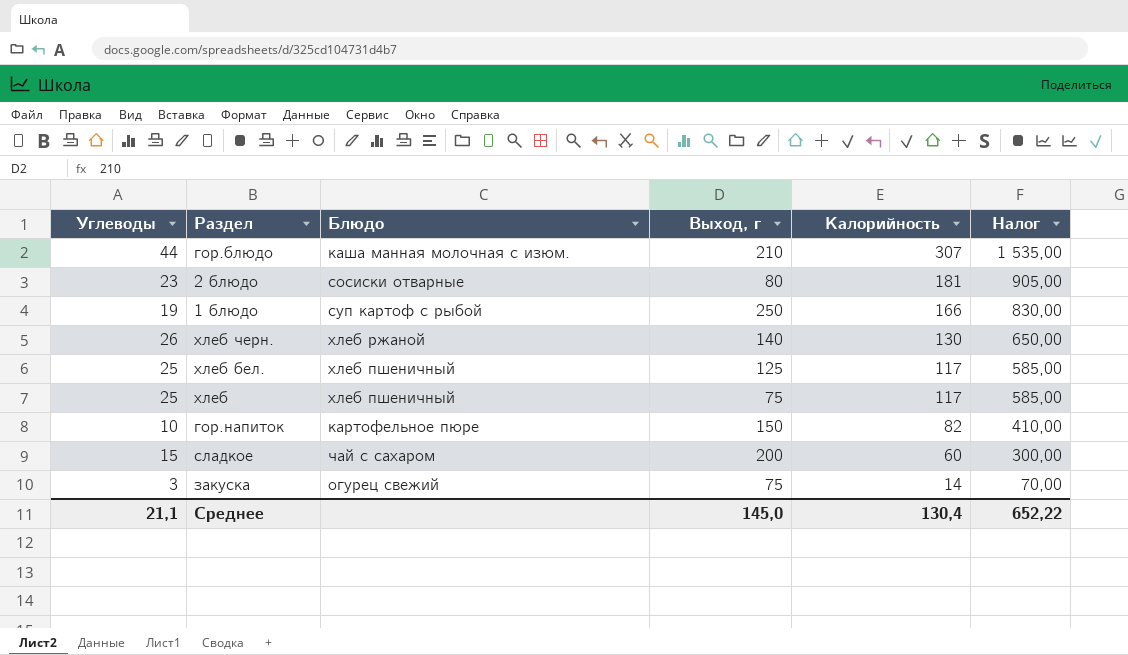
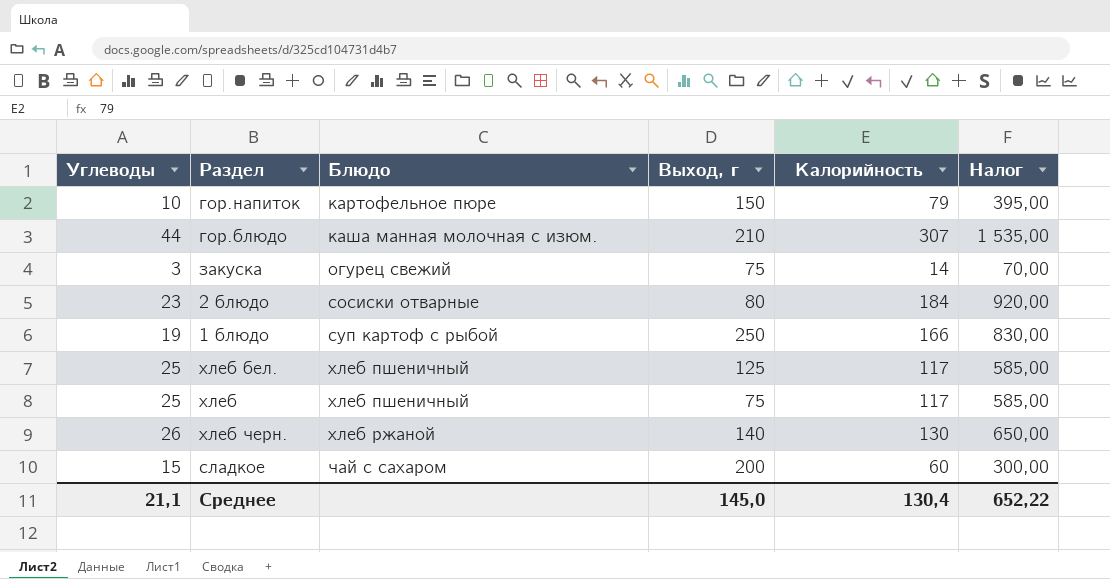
row order: Калорийность descending -> Блюдо ascending
гор.напиток | Калорийность: 82 -> 79
гор.напиток | Налог: 410,00 -> 395,00
2 блюдо | Калорийность: 181 -> 184
2 блюдо | Налог: 905,00 -> 920,00

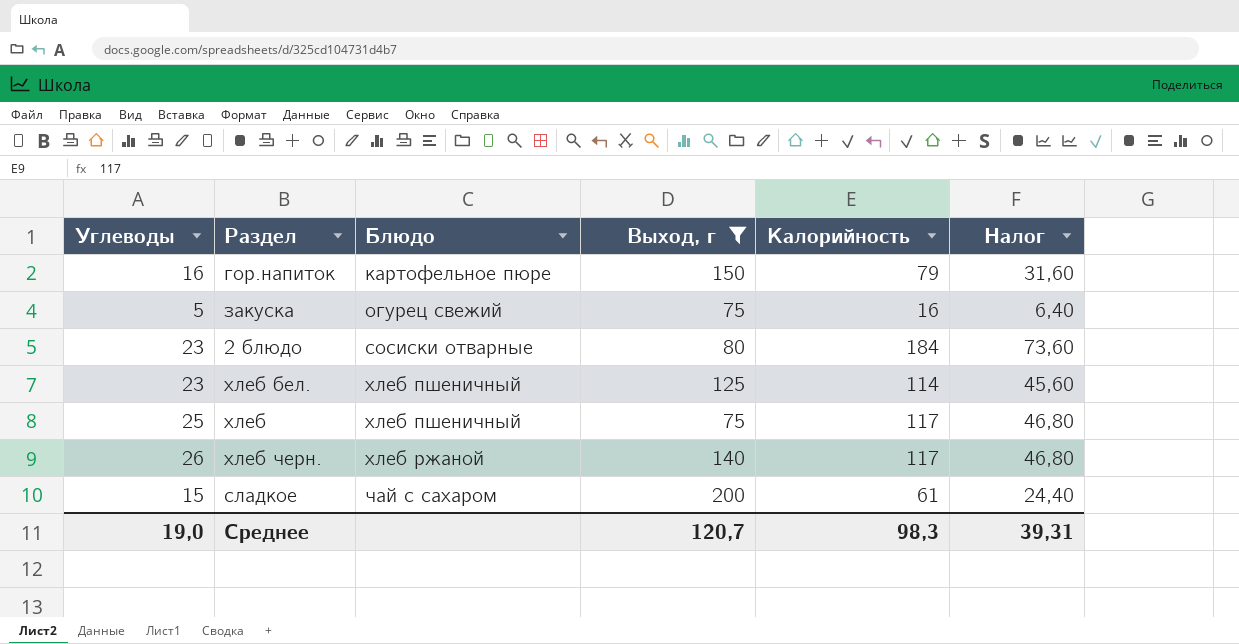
filter: none -> Выход, г <= 200
column Налог | formula: [Калорийность] * 5 -> [Калорийность] * 0,4
гор.напиток | Углеводы: 10 -> 16
закуска | Углеводы: 3 -> 5
закуска | Калорийность: 14 -> 16
хлеб бел. | Углеводы: 25 -> 23
хлеб бел. | Калорийность: 117 -> 114
хлеб черн. | Калорийность: 130 -> 117
сладкое | Калорийность: 60 -> 61
Среднее | Углеводы: 21,1 -> 19,0
Среднее | Выход, г: 145,0 -> 120,7
Среднее | Калорийность: 130,4 -> 98,3
Среднее | Налог: 652,22 -> 39,31

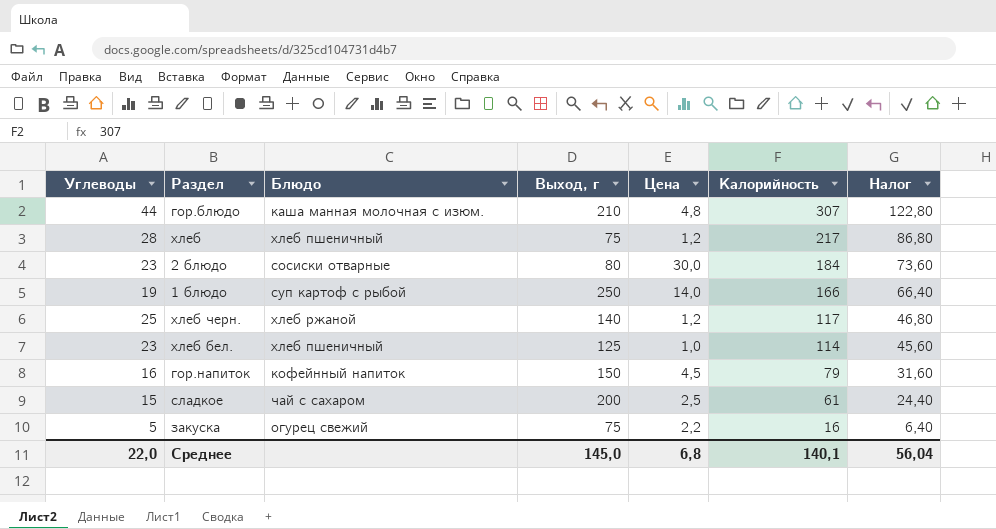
filter: Выход, г <= 200 -> none
row order: Блюдо ascending -> Калорийность descending
column Цена | position: none -> 5
хлеб | Углеводы: 25 -> 28
хлеб | Калорийность: 117 -> 217
хлеб | Налог: 46,80 -> 86,80
хлеб черн. | Углеводы: 26 -> 25
гор.напиток | Блюдо: картофельное пюре -> кофейнный напиток
Среднее | Углеводы: 19,0 -> 22,0
Среднее | Выход, г: 120,7 -> 145,0
Среднее | Калорийность: 98,3 -> 140,1
Среднее | Налог: 39,31 -> 56,04

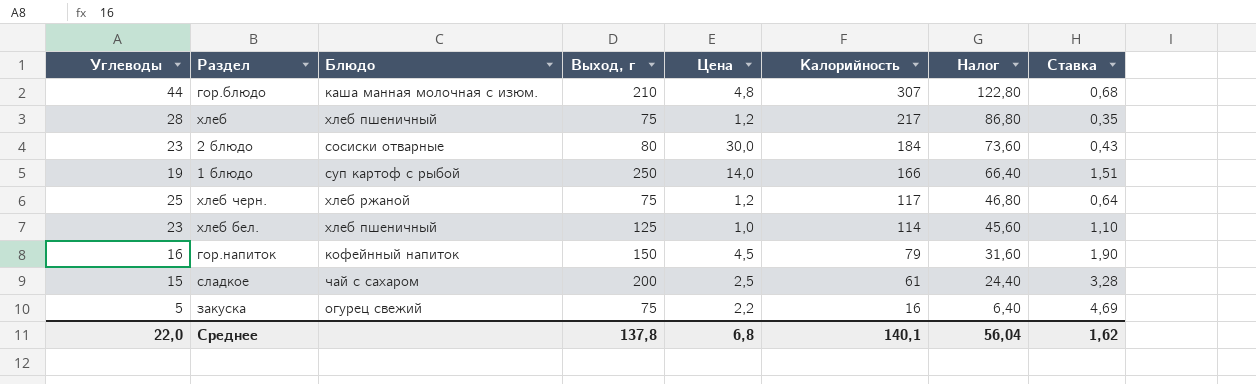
column Ставка | formula: none -> [Выход, г] / [Калорийность]
хлеб черн. | Выход, г: 140 -> 75
Среднее | Выход, г: 145,0 -> 137,8

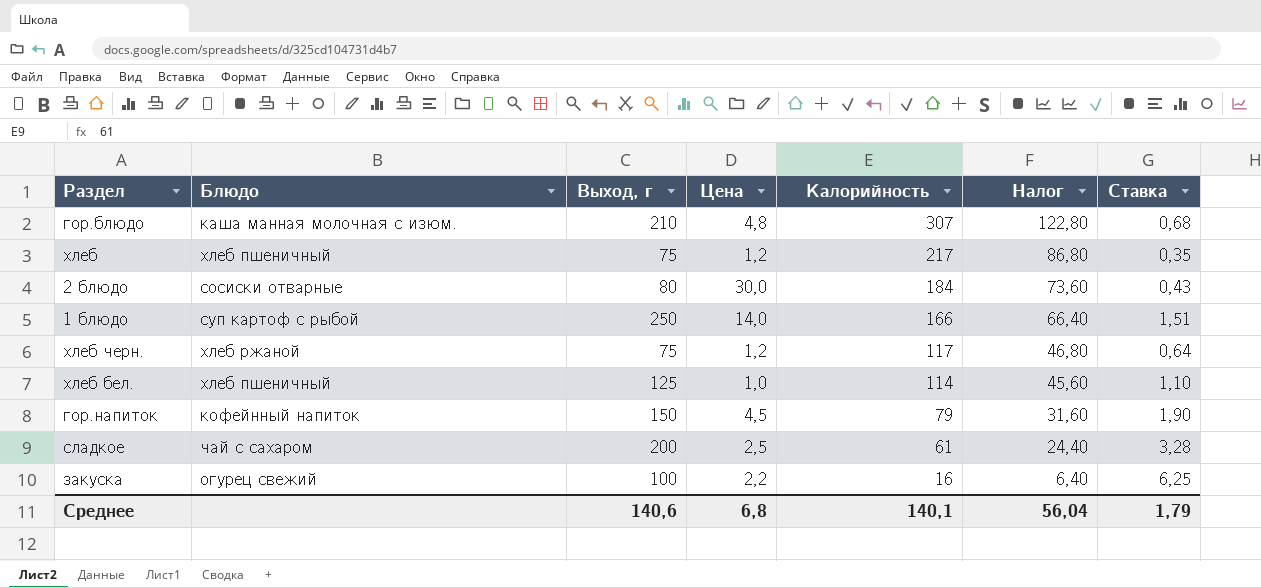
column Углеводы | position: 1 -> none
закуска | Выход, г: 75 -> 100
закуска | Ставка: 4,69 -> 6,25
Среднее | Выход, г: 137,8 -> 140,6
Среднее | Ставка: 1,62 -> 1,79

